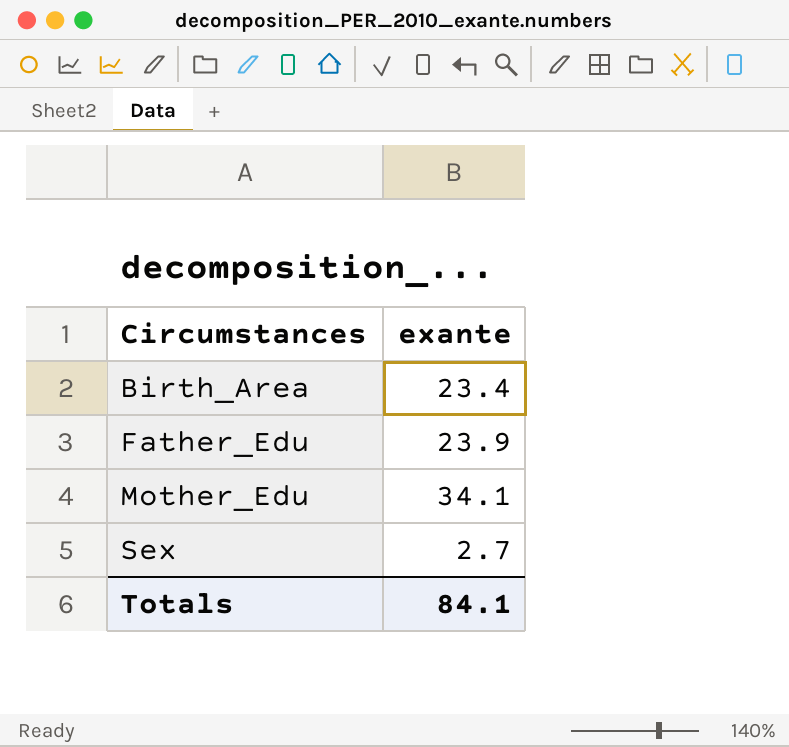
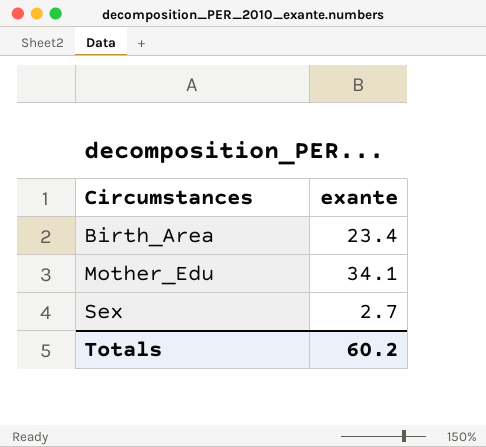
row Father_Edu: 23.9 -> none
Totals | exante: 84.1 -> 60.2

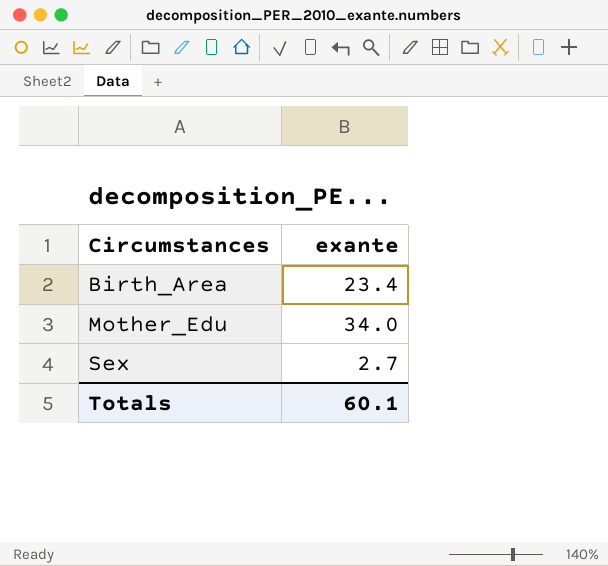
Mother_Edu | exante: 34.1 -> 34.0
Totals | exante: 60.2 -> 60.1

